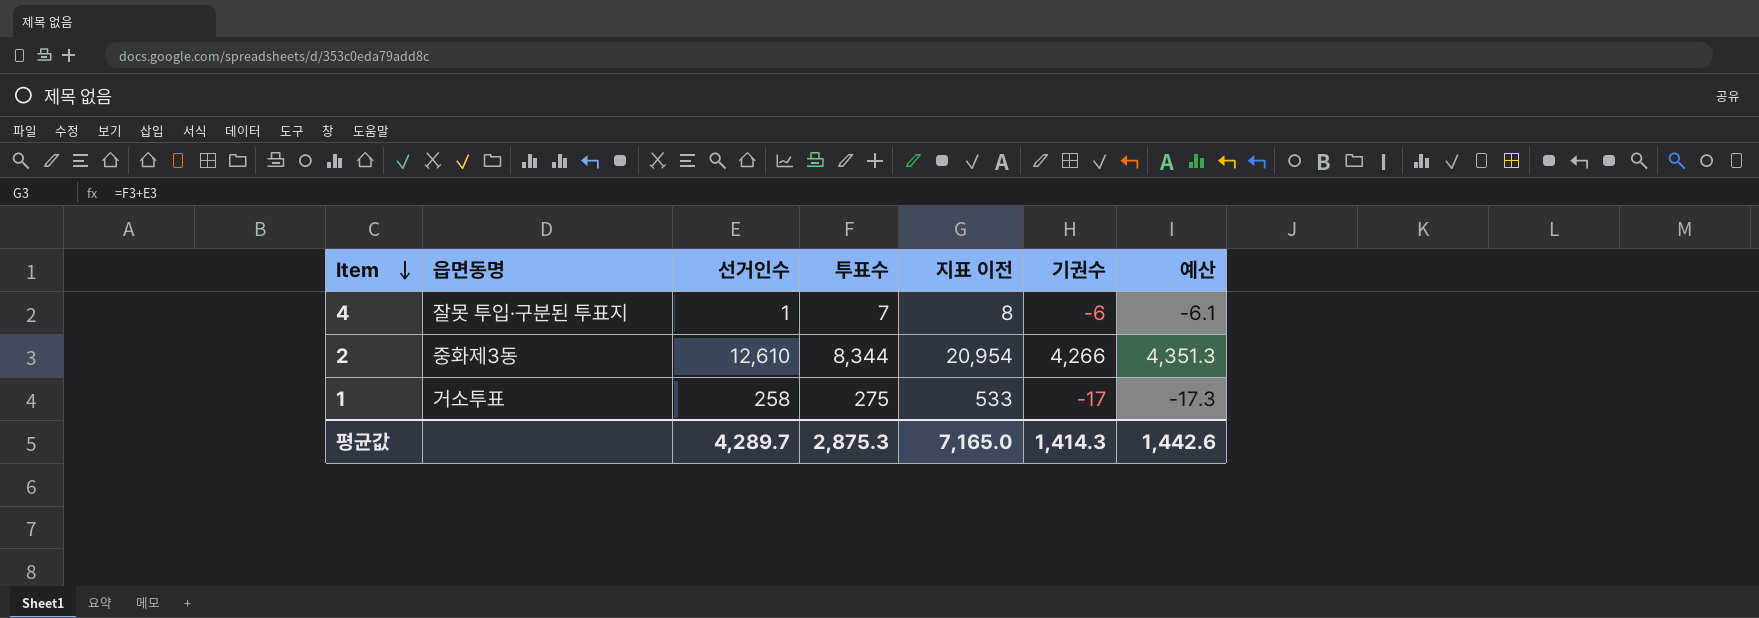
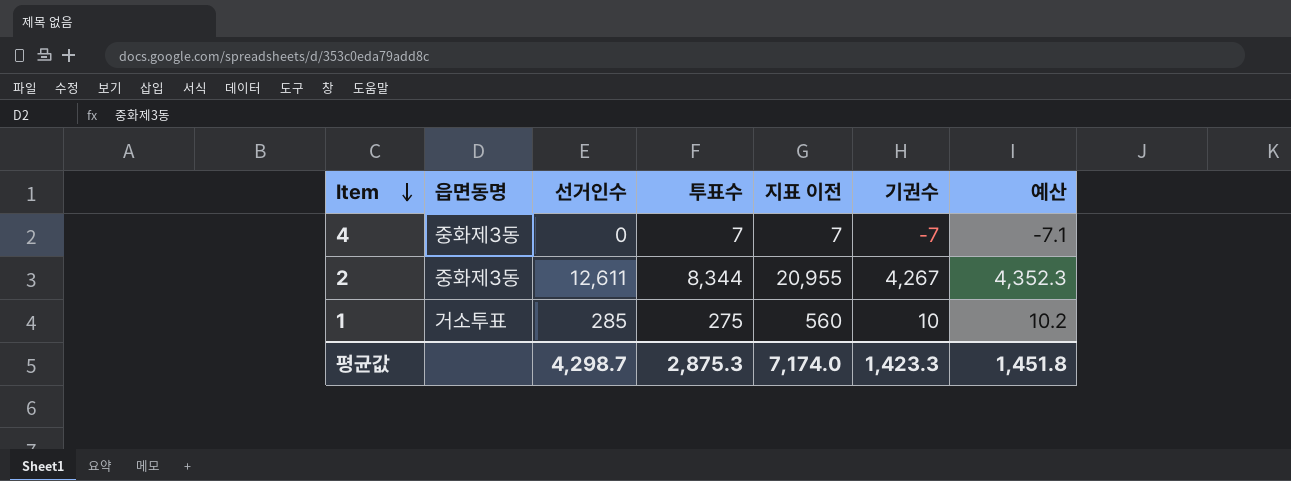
4 | 읍면동명: 잘못 투입·구분된 투표지 -> 중화제3동
4 | 선거인수: 1 -> 0
4 | 지표 이전: 8 -> 7
4 | 기권수: -6 -> -7
4 | 예산: -6.1 -> -7.1
2 | 선거인수: 12,610 -> 12,611
2 | 지표 이전: 20,954 -> 20,955
2 | 기권수: 4,266 -> 4,267
2 | 예산: 4,351.3 -> 4,352.3
1 | 선거인수: 258 -> 285
1 | 지표 이전: 533 -> 560
1 | 기권수: -17 -> 10
1 | 예산: -17.3 -> 10.2
평균값 | 선거인수: 4,289.7 -> 4,298.7
평균값 | 지표 이전: 7,165.0 -> 7,174.0
평균값 | 기권수: 1,414.3 -> 1,423.3
평균값 | 예산: 1,442.6 -> 1,451.8

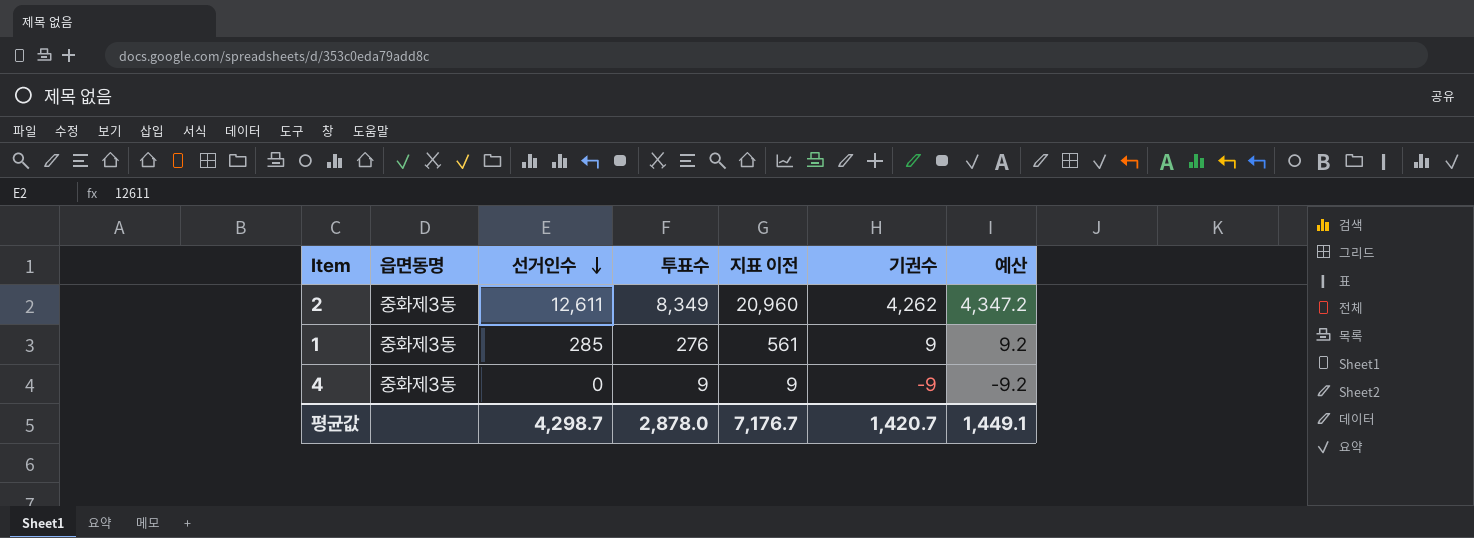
row order: Item descending -> 선거인수 descending
2 | 투표수: 8,344 -> 8,349
2 | 지표 이전: 20,955 -> 20,960
2 | 기권수: 4,267 -> 4,262
2 | 예산: 4,352.3 -> 4,347.2
1 | 읍면동명: 거소투표 -> 중화제3동
1 | 투표수: 275 -> 276
1 | 지표 이전: 560 -> 561
1 | 기권수: 10 -> 9
1 | 예산: 10.2 -> 9.2
4 | 투표수: 7 -> 9
4 | 지표 이전: 7 -> 9
4 | 기권수: -7 -> -9
4 | 예산: -7.1 -> -9.2
평균값 | 투표수: 2,875.3 -> 2,878.0
평균값 | 지표 이전: 7,174.0 -> 7,176.7
평균값 | 기권수: 1,423.3 -> 1,420.7
평균값 | 예산: 1,451.8 -> 1,449.1

